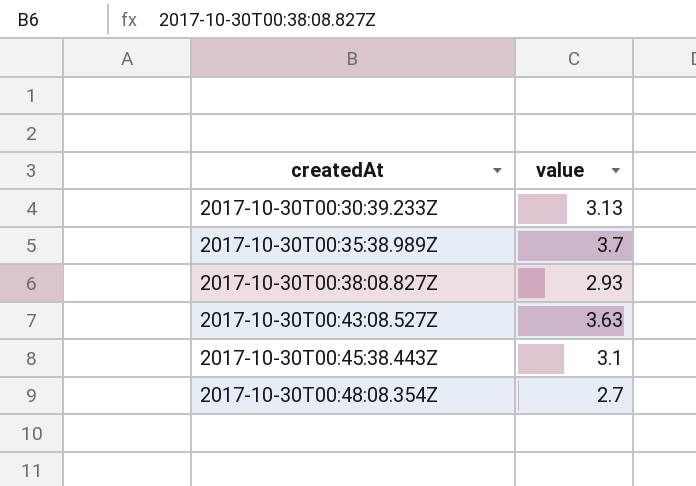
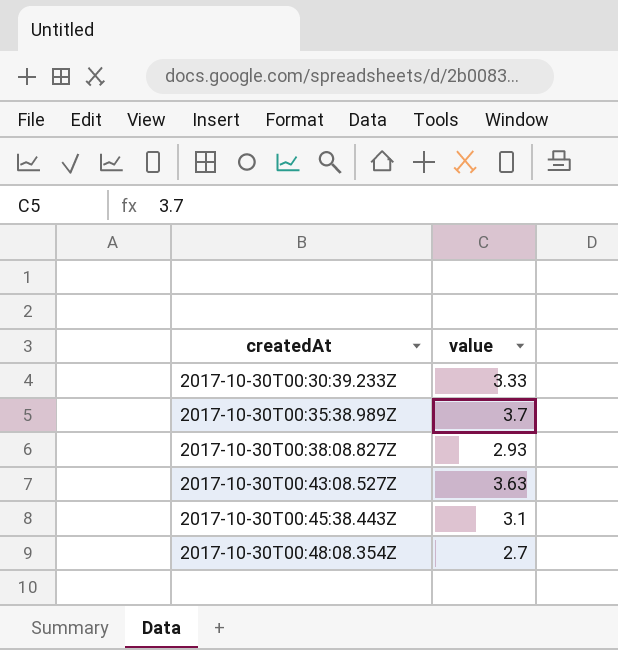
2017-10-30T00:30:39.233Z | value: 3.13 -> 3.33

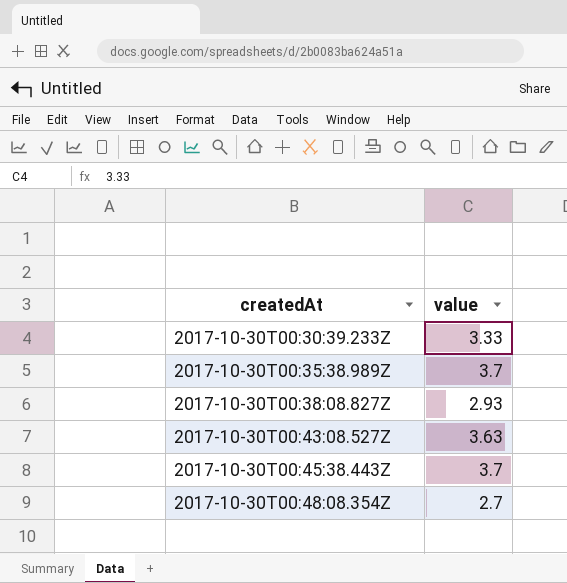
2017-10-30T00:45:38.443Z | value: 3.1 -> 3.7

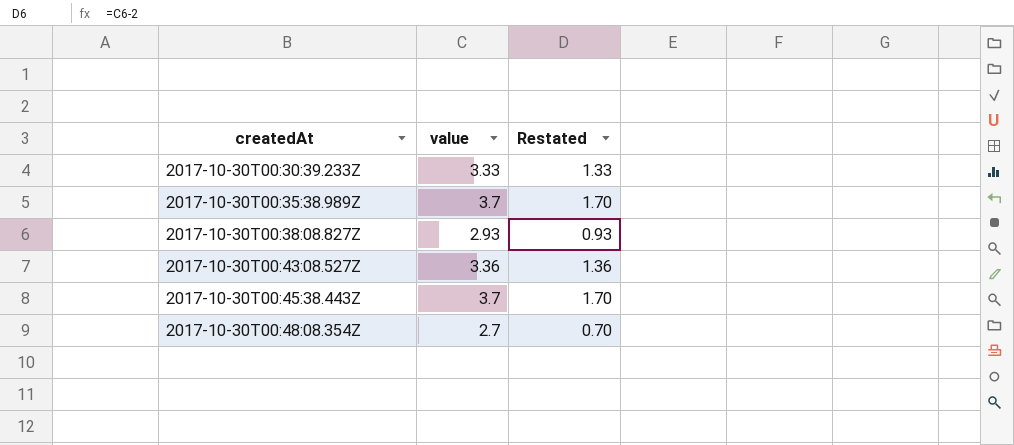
column Restated | formula: none -> [value] - 2
2017-10-30T00:43:08.527Z | value: 3.63 -> 3.36

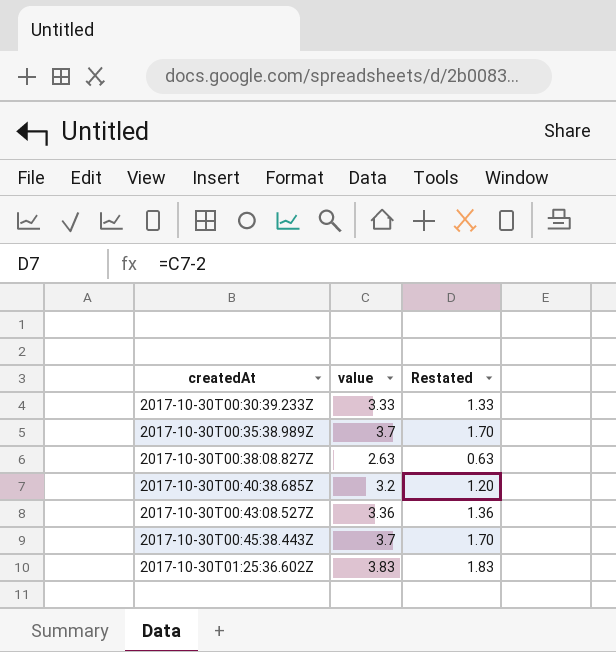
row 2017-10-30T00:48:08.354Z: 2.7 | 0.70 -> none
2017-10-30T00:38:08.827Z | value: 2.93 -> 2.63
2017-10-30T00:38:08.827Z | Restated: 0.93 -> 0.63
row 2017-10-30T00:40:38.685Z: none -> 3.2 | 1.20
row 2017-10-30T01:25:36.602Z: none -> 3.83 | 1.83

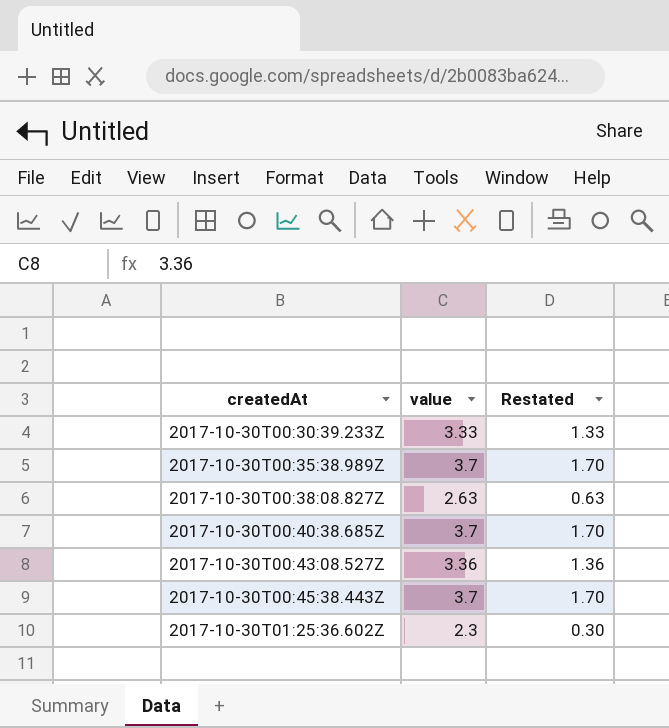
2017-10-30T00:40:38.685Z | value: 3.2 -> 3.7
2017-10-30T00:40:38.685Z | Restated: 1.20 -> 1.70
2017-10-30T01:25:36.602Z | value: 3.83 -> 2.3
2017-10-30T01:25:36.602Z | Restated: 1.83 -> 0.30

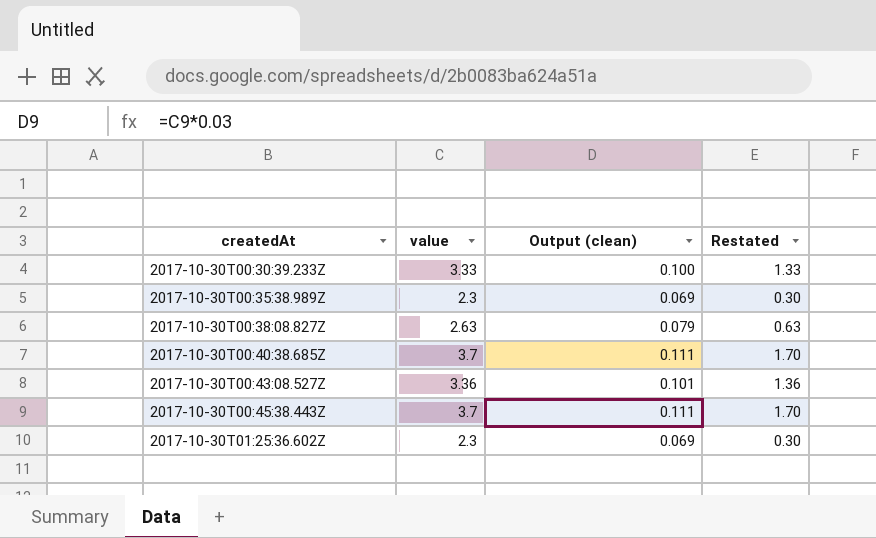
column Output (clean) | formula: none -> [value] * 0.03
2017-10-30T00:35:38.989Z | value: 3.7 -> 2.3
2017-10-30T00:35:38.989Z | Restated: 1.70 -> 0.30

